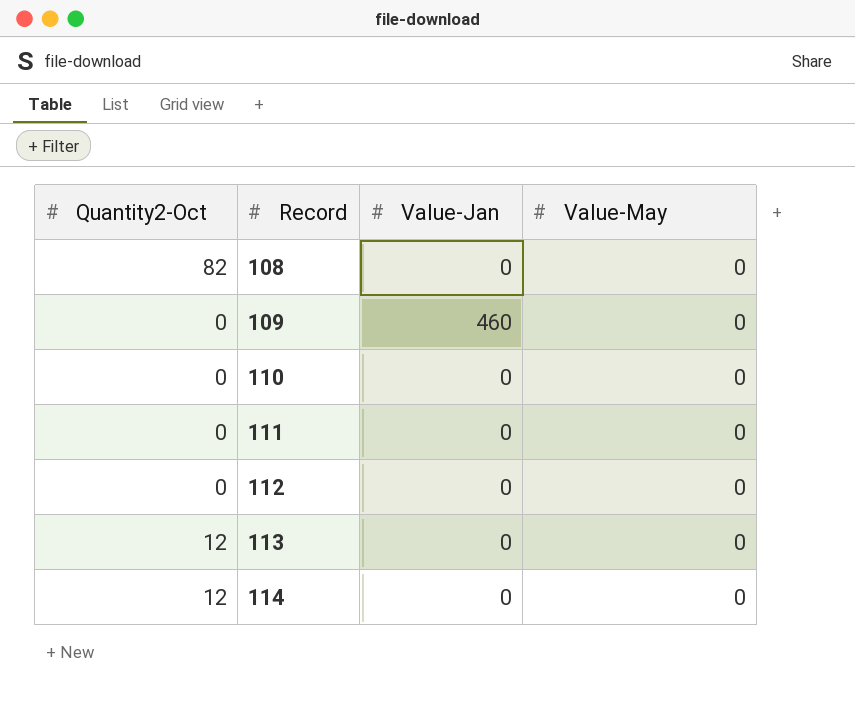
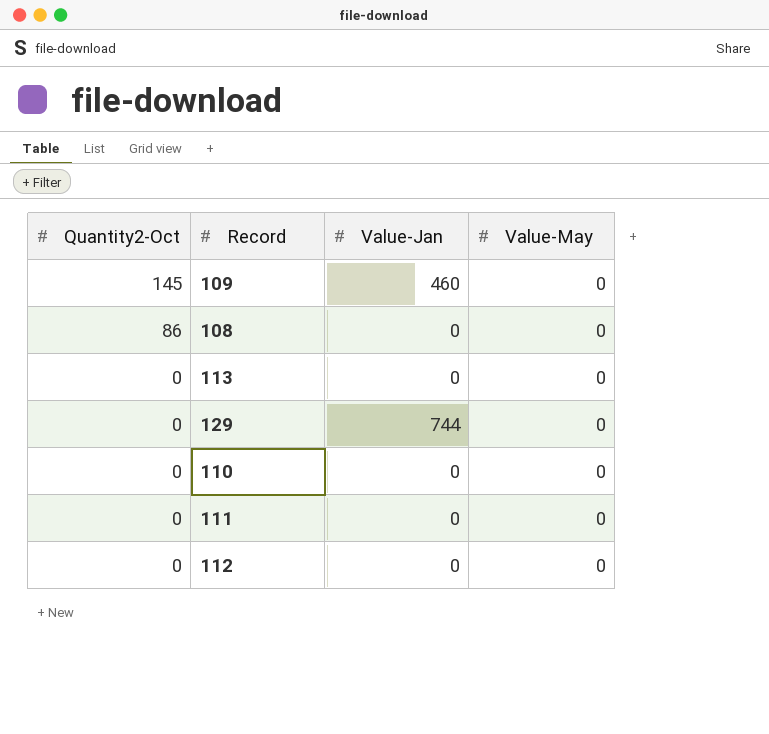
row order: Record ascending -> Quantity2-Oct descending
row 114: 12 | 0 | 0 -> none
109 | Quantity2-Oct: 0 -> 145
108 | Quantity2-Oct: 82 -> 86
113 | Quantity2-Oct: 12 -> 0
row 129: none -> 0 | 744 | 0

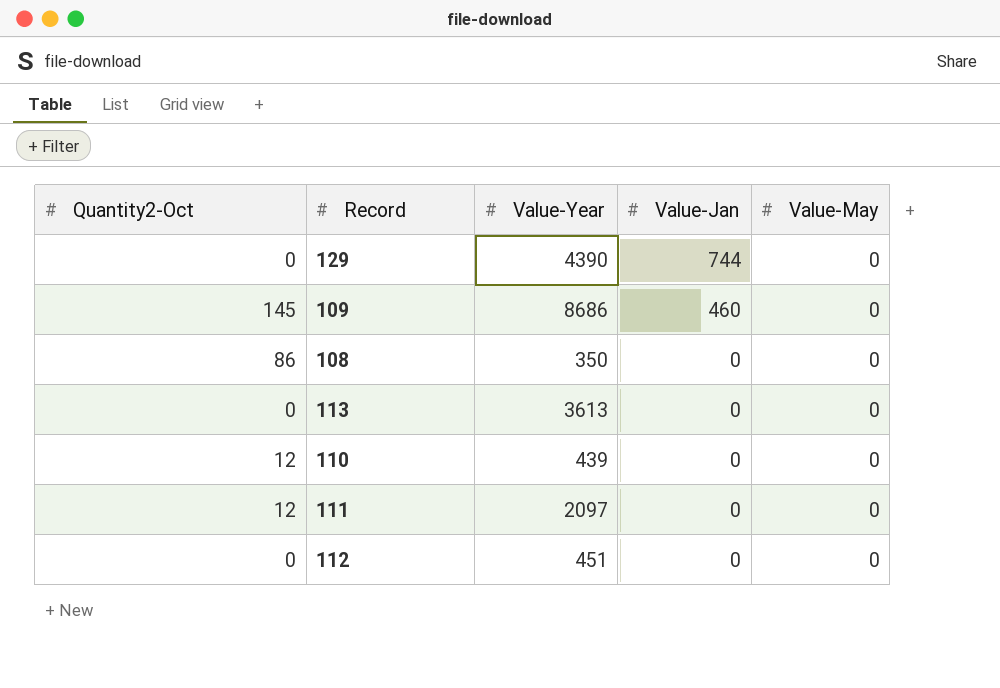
row order: Quantity2-Oct descending -> Value-Jan descending
column Value-Year | position: none -> 3
110 | Quantity2-Oct: 0 -> 12
111 | Quantity2-Oct: 0 -> 12

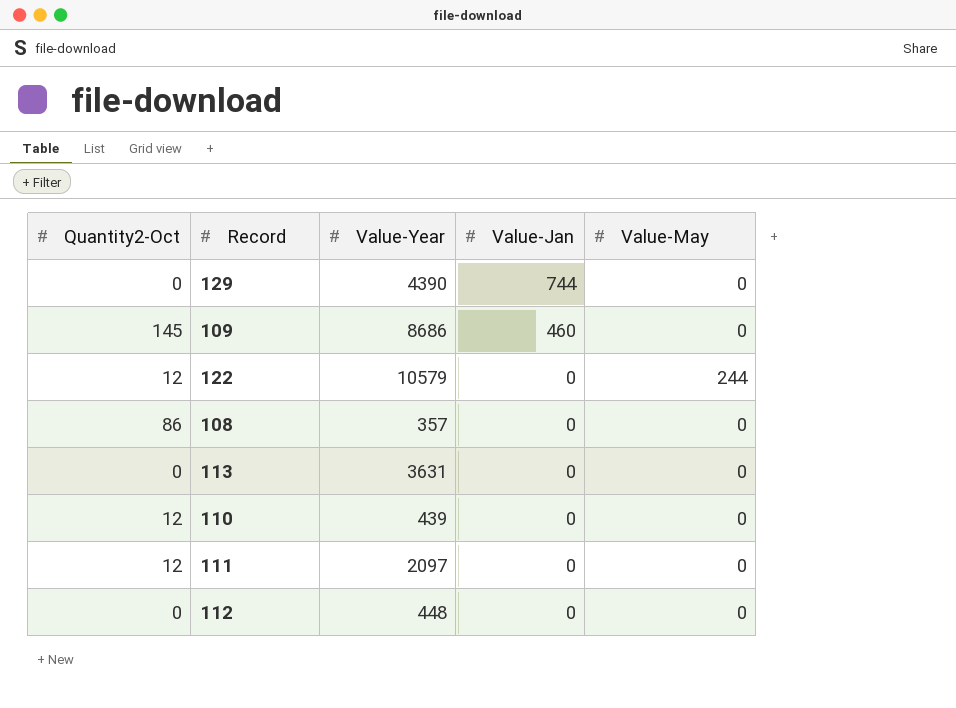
row 122: none -> 12 | 10579 | 0 | 244
108 | Value-Year: 350 -> 357
113 | Value-Year: 3613 -> 3631
112 | Value-Year: 451 -> 448

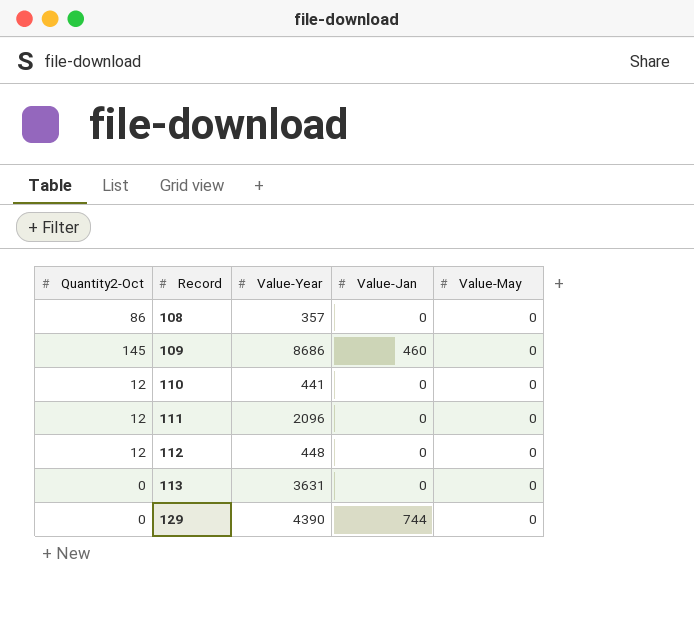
row order: Value-Jan descending -> Record ascending
row 122: 12 | 10579 | 0 | 244 -> none
110 | Value-Year: 439 -> 441
111 | Value-Year: 2097 -> 2096
112 | Quantity2-Oct: 0 -> 12

